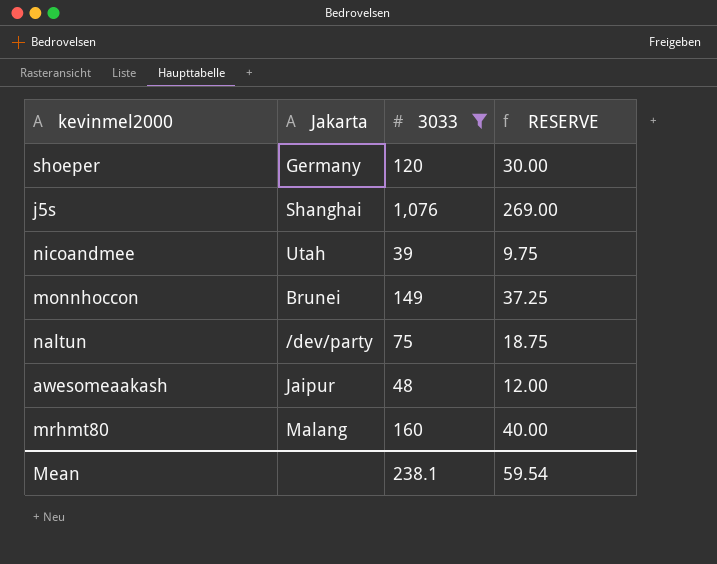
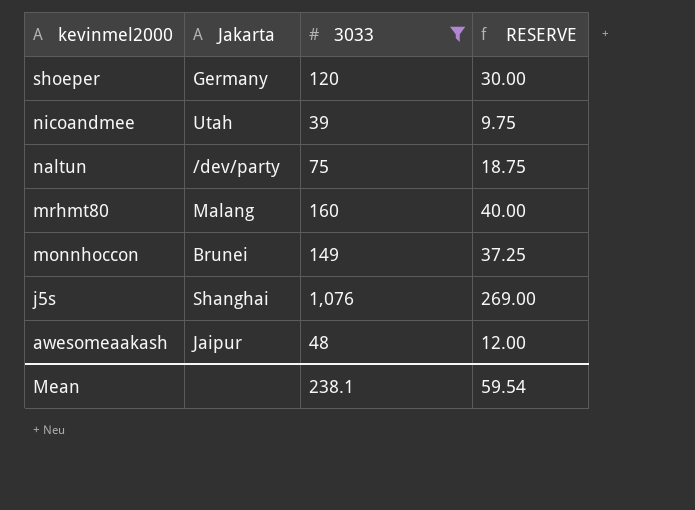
row order: none -> kevinmel2000 descending

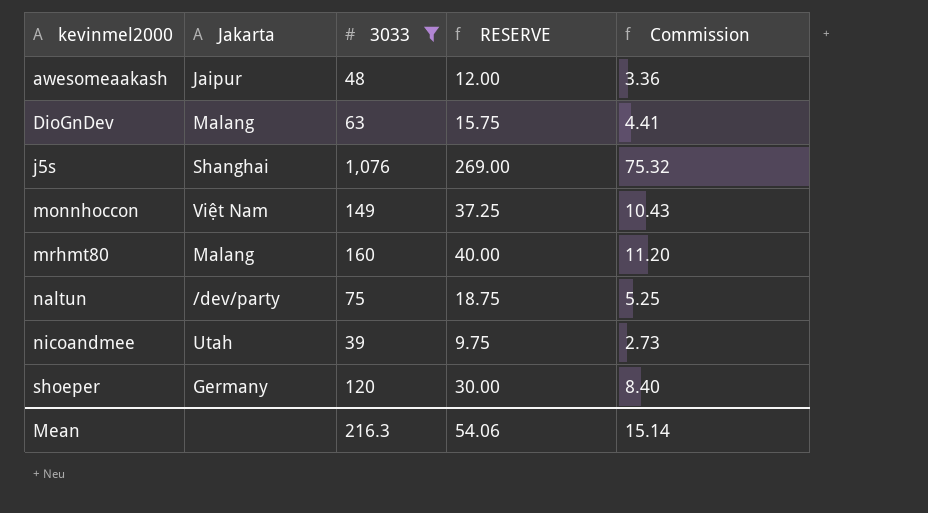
row order: kevinmel2000 descending -> kevinmel2000 ascending
column Commission | formula: none -> [3033] * 0.07
row DioGnDev: none -> Malang | 63 | 15.75 | 4.41
monnhoccon | Jakarta: Brunei -> Việt Nam
Mean | 3033: 238.1 -> 216.3
Mean | RESERVE: 59.54 -> 54.06

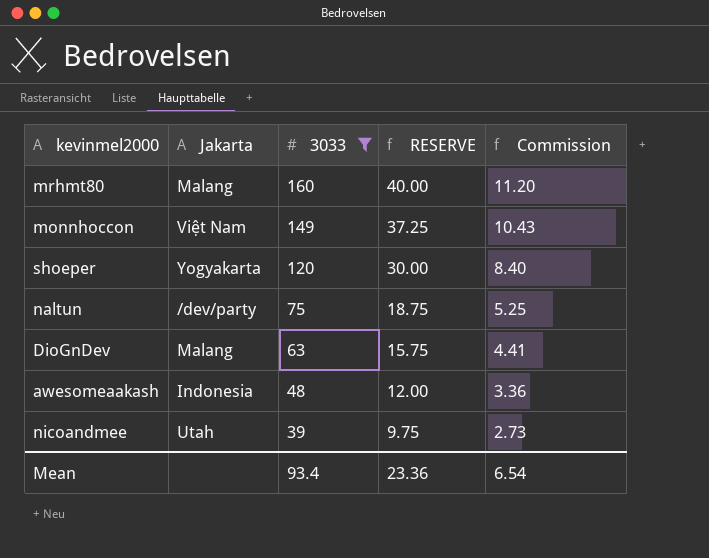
row order: kevinmel2000 ascending -> 3033 descending
row j5s: Shanghai | 1,076 | 269.00 | 75.32 -> none
shoeper | Jakarta: Germany -> Yogyakarta
awesomeaakash | Jakarta: Jaipur -> Indonesia
Mean | 3033: 216.3 -> 93.4
Mean | RESERVE: 54.06 -> 23.36
Mean | Commission: 15.14 -> 6.54

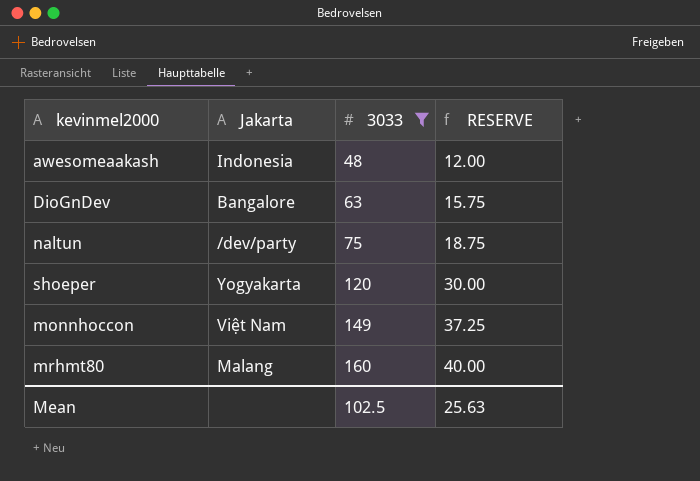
row order: 3033 descending -> 3033 ascending
column Commission | formula: [3033] * 0.07 -> none
row nicoandmee: Utah | 39 | 9.75 | 2.73 -> none
DioGnDev | Jakarta: Malang -> Bangalore
Mean | 3033: 93.4 -> 102.5
Mean | RESERVE: 23.36 -> 25.63

